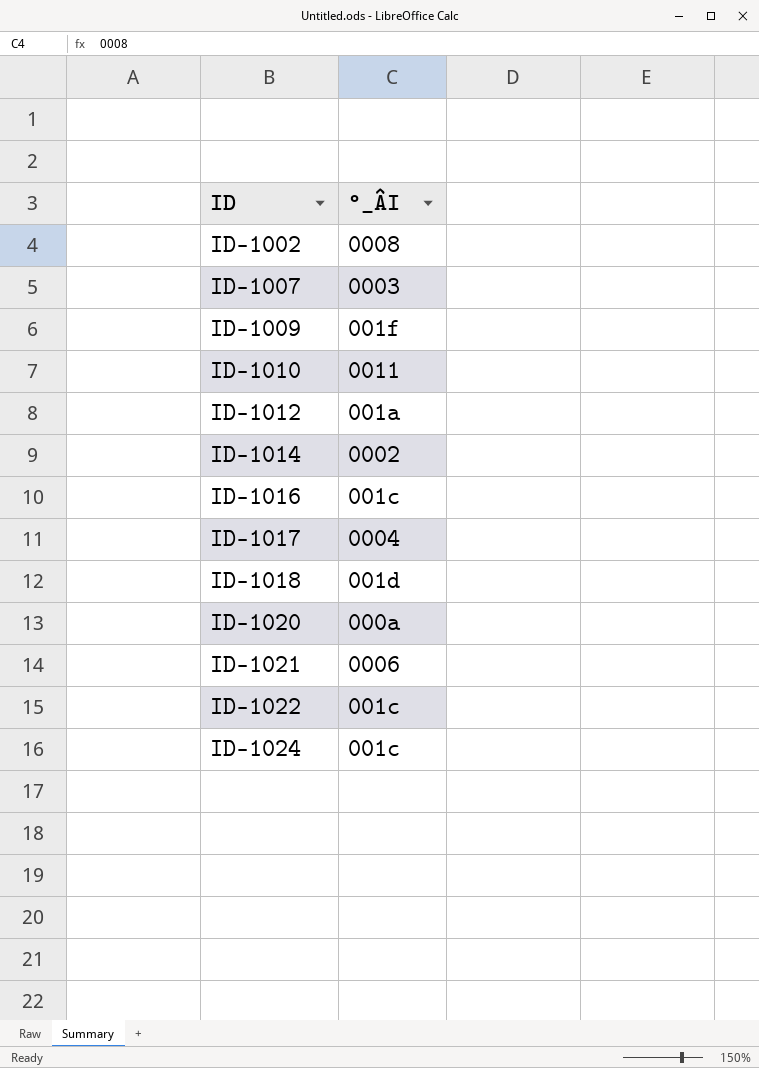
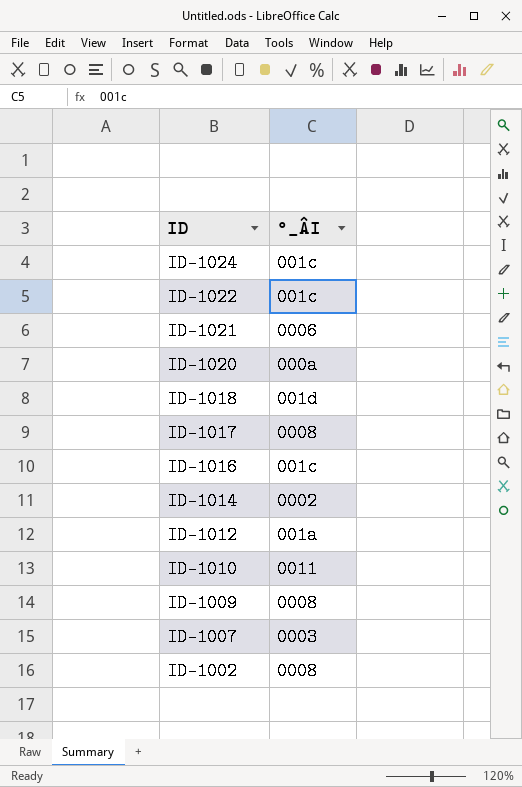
row order: ID ascending -> ID descending
ID-1017 | °_ÂI: 0004 -> 0008
ID-1009 | °_ÂI: 001f -> 0008

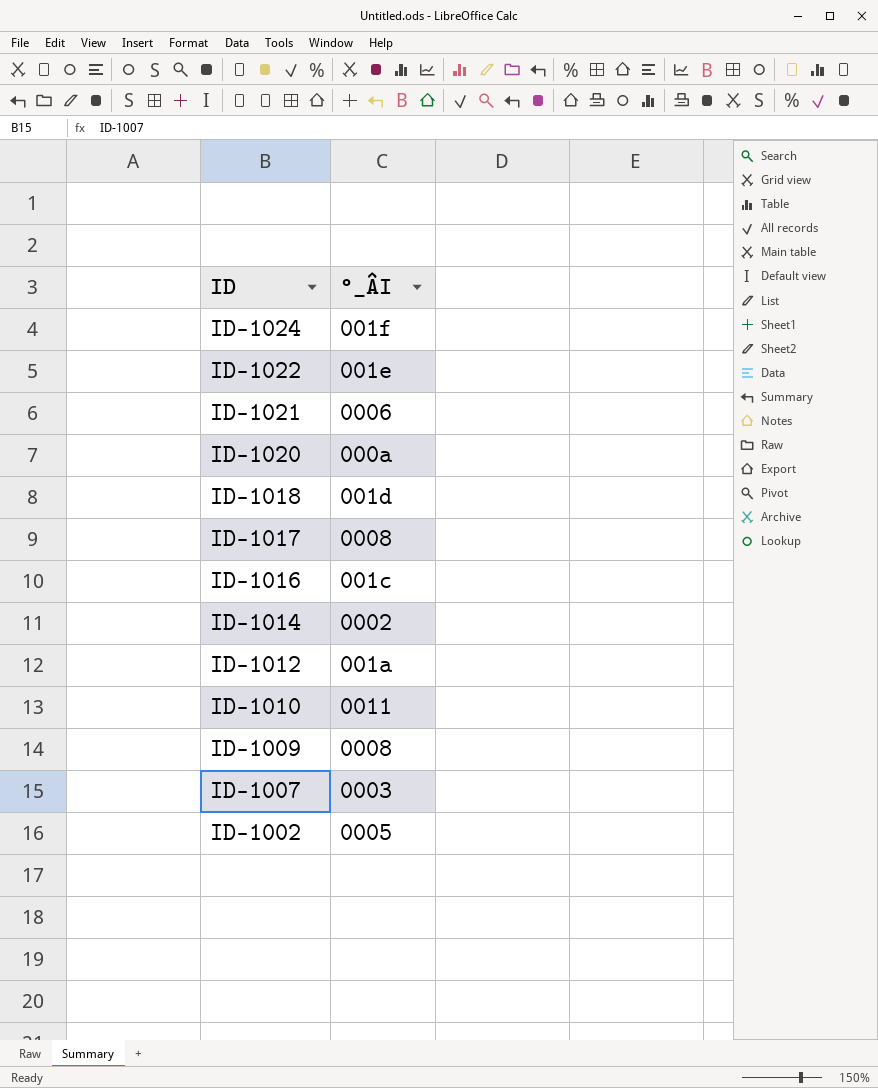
ID-1024 | °_ÂI: 001c -> 001f
ID-1022 | °_ÂI: 001c -> 001e
ID-1002 | °_ÂI: 0008 -> 0005

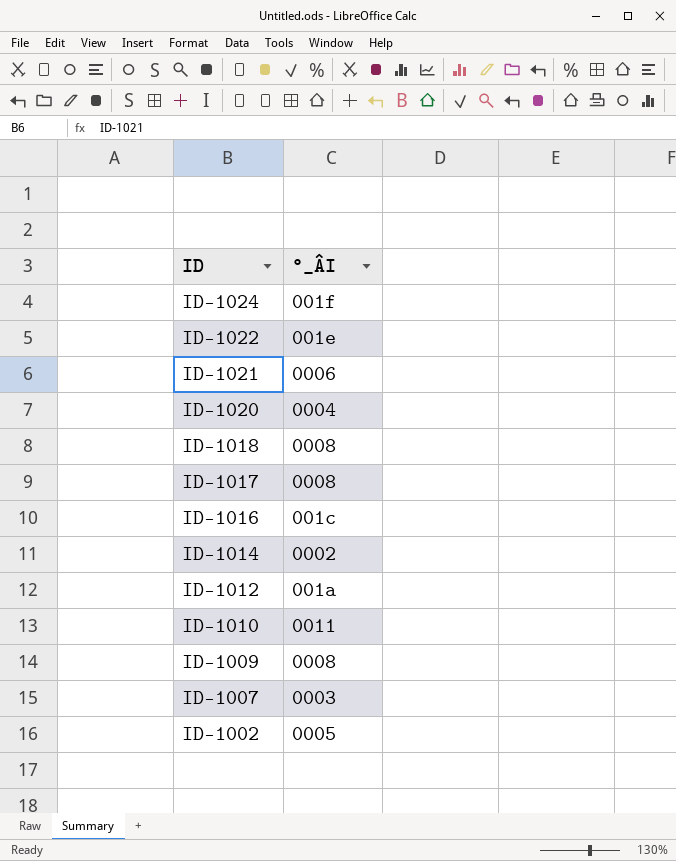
ID-1020 | °_ÂI: 000a -> 0004
ID-1018 | °_ÂI: 001d -> 0008

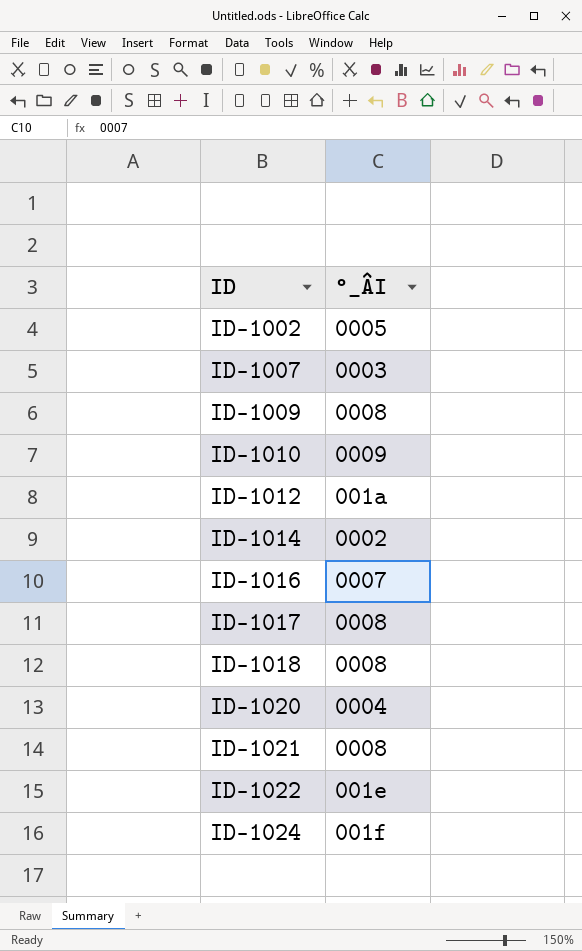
row order: ID descending -> ID ascending
ID-1010 | °_ÂI: 0011 -> 0009
ID-1016 | °_ÂI: 001c -> 0007
ID-1021 | °_ÂI: 0006 -> 0008

